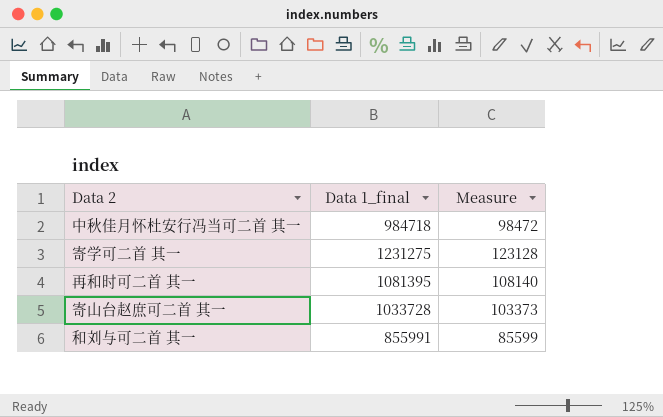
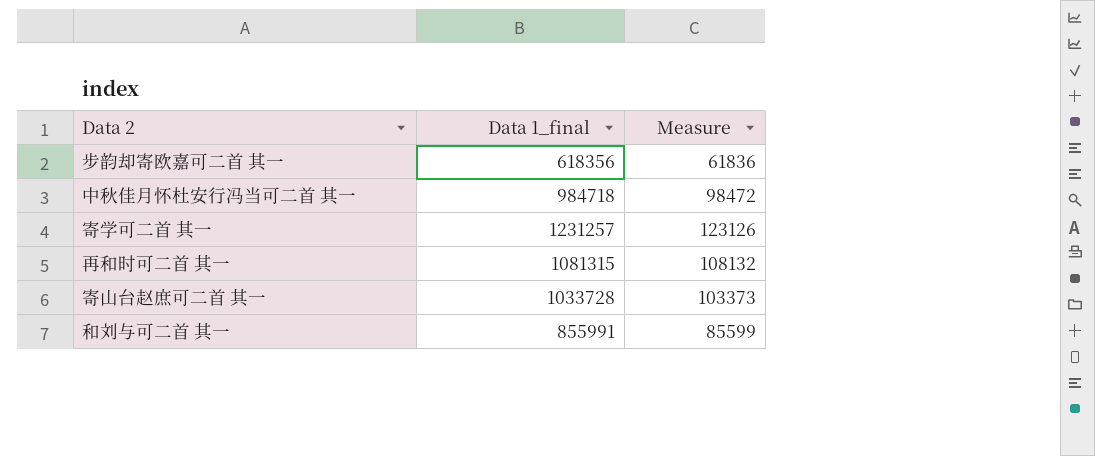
row 步韵却寄欧嘉可二首 其一: none -> 618356 | 61836
寄学可二首 其一 | Data 1_final: 1231275 -> 1231257
寄学可二首 其一 | Measure: 123128 -> 123126
再和时可二首 其一 | Data 1_final: 1081395 -> 1081315
再和时可二首 其一 | Measure: 108140 -> 108132

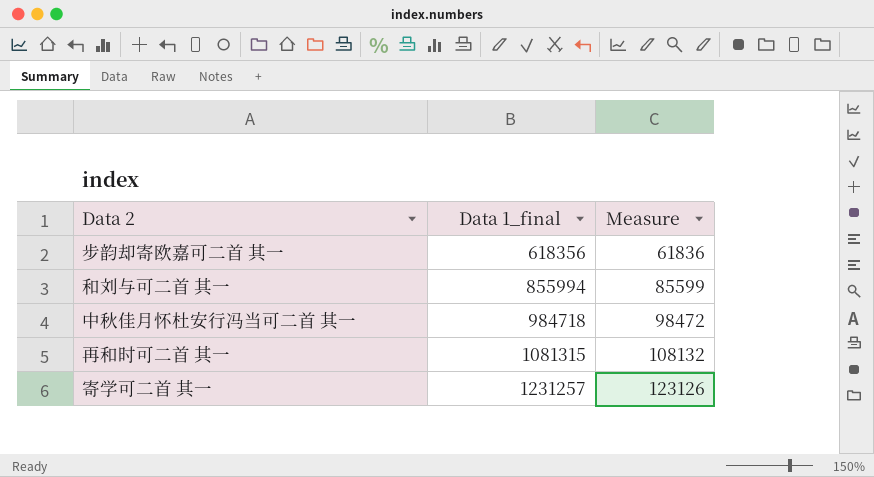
row order: none -> Data 1_final ascending
row 寄山台赵庶可二首 其一: 1033728 | 103373 -> none
和刘与可二首 其一 | Data 1_final: 855991 -> 855994

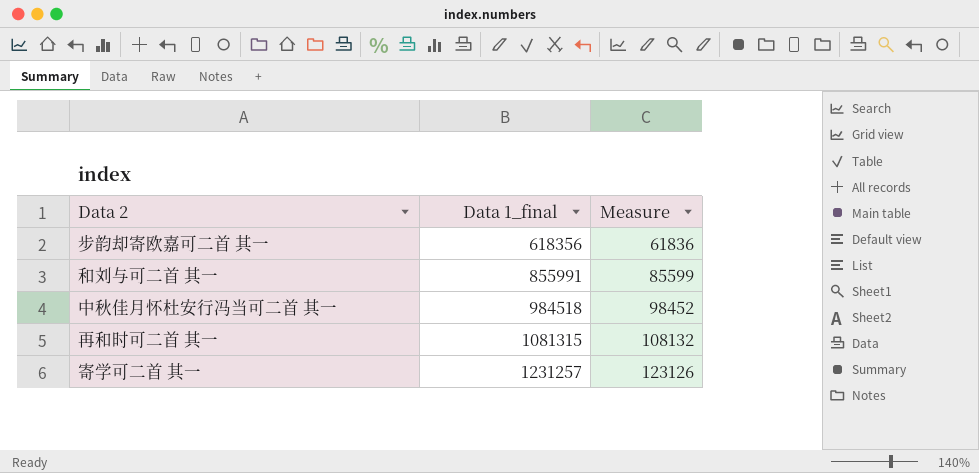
和刘与可二首 其一 | Data 1_final: 855994 -> 855991
中秋佳月怀杜安行冯当可二首 其一 | Data 1_final: 984718 -> 984518
中秋佳月怀杜安行冯当可二首 其一 | Measure: 98472 -> 98452

